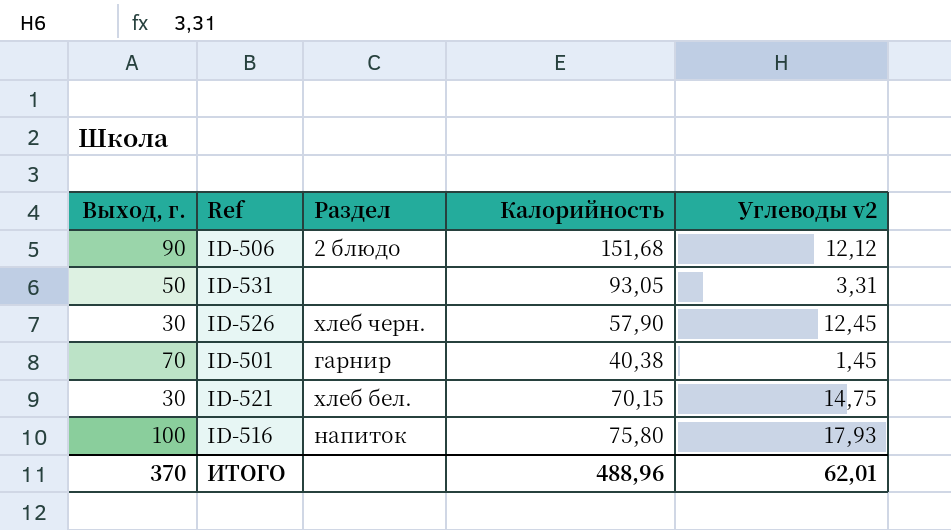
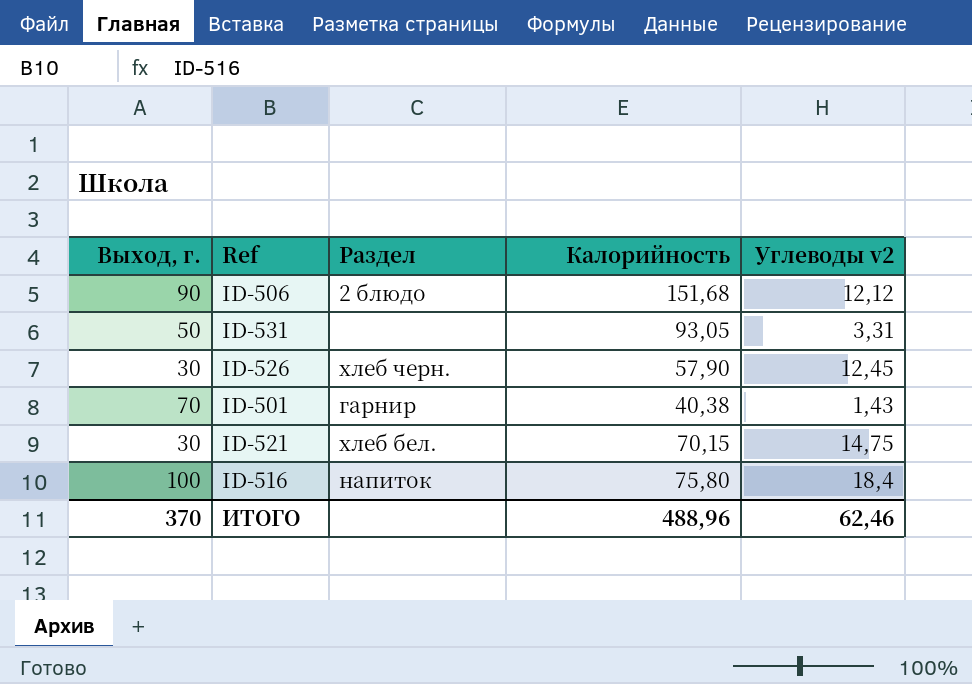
ID-501 | Углеводы v2: 1,45 -> 1,43
ID-516 | Углеводы v2: 17,93 -> 18,4
ИТОГО | Углеводы v2: 62,01 -> 62,46

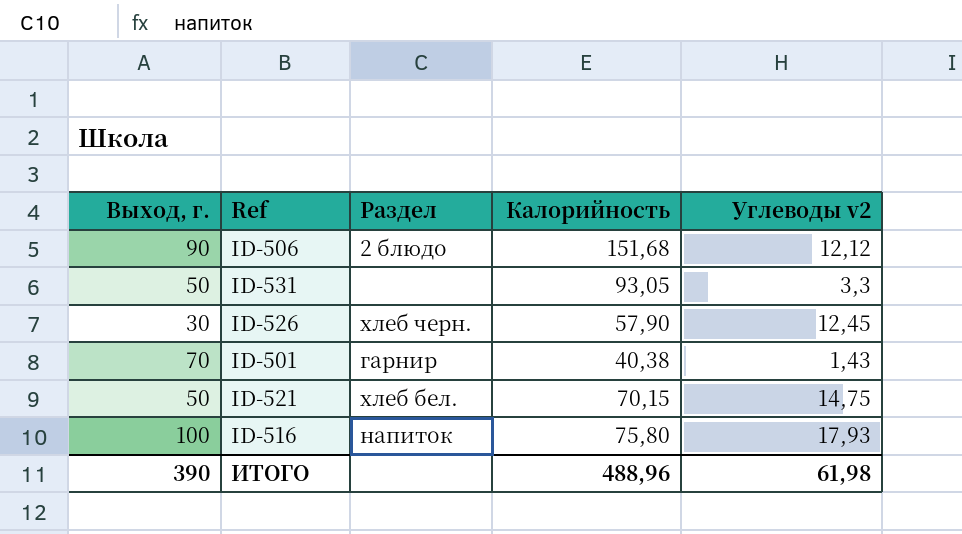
ID-531 | Углеводы v2: 3,31 -> 3,3
ID-521 | Выход, г.: 30 -> 50
ID-516 | Углеводы v2: 18,4 -> 17,93
ИТОГО | Выход, г.: 370 -> 390
ИТОГО | Углеводы v2: 62,46 -> 61,98

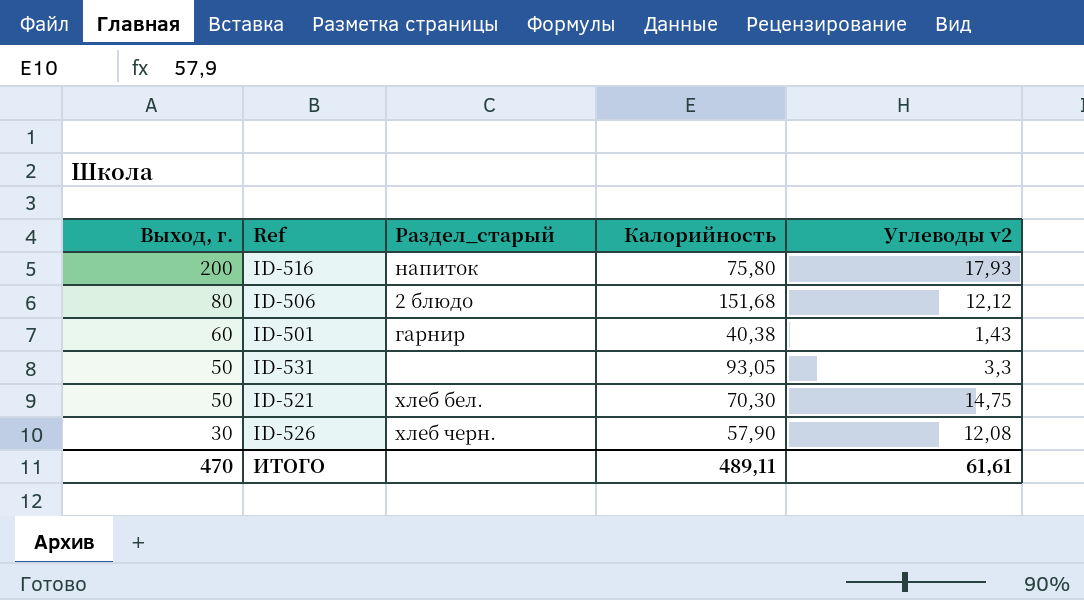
row order: none -> Выход, г. descending
column name: Раздел -> Раздел_старый
ID-516 | Выход, г.: 100 -> 200
ID-506 | Выход, г.: 90 -> 80
ID-501 | Выход, г.: 70 -> 60
ID-521 | Калорийность: 70,15 -> 70,30
ID-526 | Углеводы v2: 12,45 -> 12,08
ИТОГО | Выход, г.: 390 -> 470
ИТОГО | Калорийность: 488,96 -> 489,11
ИТОГО | Углеводы v2: 61,98 -> 61,61

